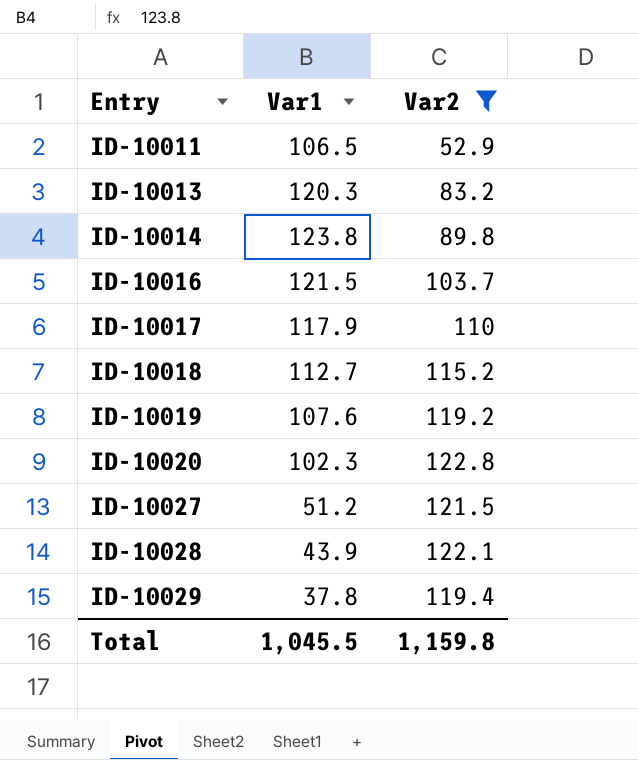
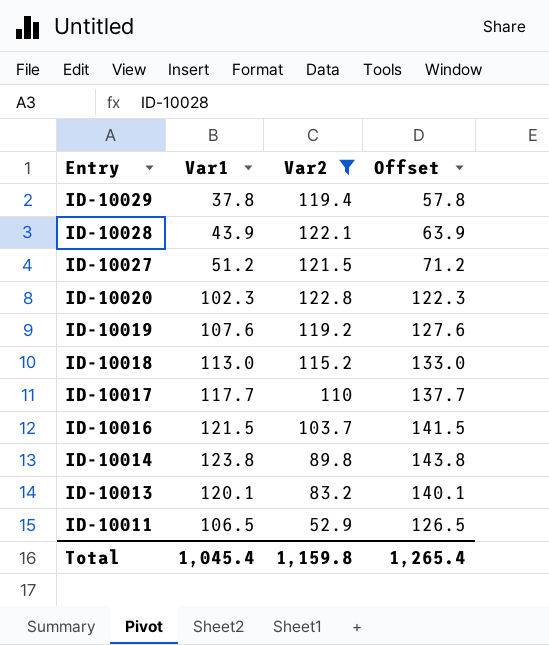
row order: Entry ascending -> Entry descending
column Offset | formula: none -> [Var1] + 20
ID-10018 | Var1: 112.7 -> 113.0
ID-10017 | Var1: 117.9 -> 117.7
ID-10013 | Var1: 120.3 -> 120.1
Total | Var1: 1,045.5 -> 1,045.4

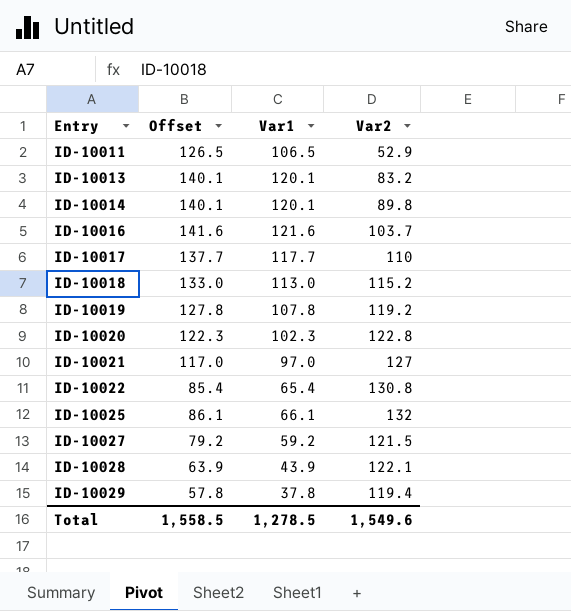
filter: Var2 <= 122.8 -> none
row order: Entry descending -> Entry ascending
column Offset | position: 4 -> 2
ID-10014 | Offset: 143.8 -> 140.1
ID-10014 | Var1: 123.8 -> 120.1
ID-10016 | Offset: 141.5 -> 141.6
ID-10016 | Var1: 121.5 -> 121.6
ID-10019 | Offset: 127.6 -> 127.8
ID-10019 | Var1: 107.6 -> 107.8
ID-10027 | Offset: 71.2 -> 79.2
ID-10027 | Var1: 51.2 -> 59.2
Total | Offset: 1,265.4 -> 1,558.5
Total | Var1: 1,045.4 -> 1,278.5
Total | Var2: 1,159.8 -> 1,549.6

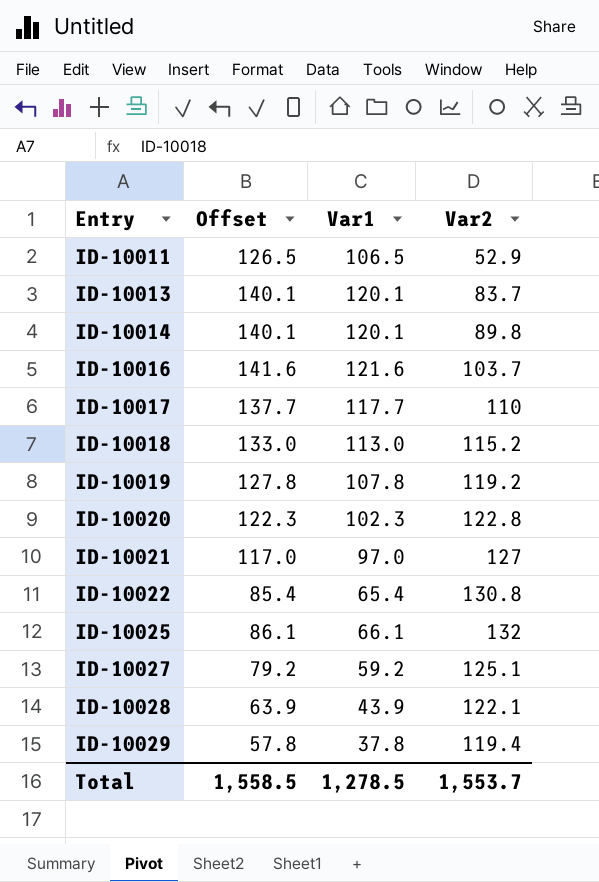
ID-10013 | Var2: 83.2 -> 83.7
ID-10027 | Var2: 121.5 -> 125.1
Total | Var2: 1,549.6 -> 1,553.7

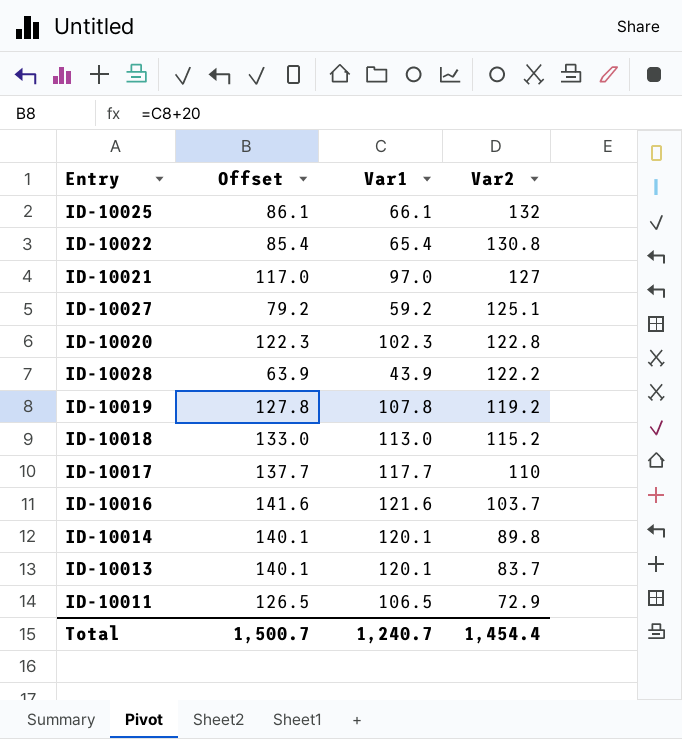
row order: Entry ascending -> Var2 descending
row ID-10029: 57.8 | 37.8 | 119.4 -> none
ID-10028 | Var2: 122.1 -> 122.2
ID-10011 | Var2: 52.9 -> 72.9
Total | Offset: 1,558.5 -> 1,500.7
Total | Var1: 1,278.5 -> 1,240.7
Total | Var2: 1,553.7 -> 1,454.4

